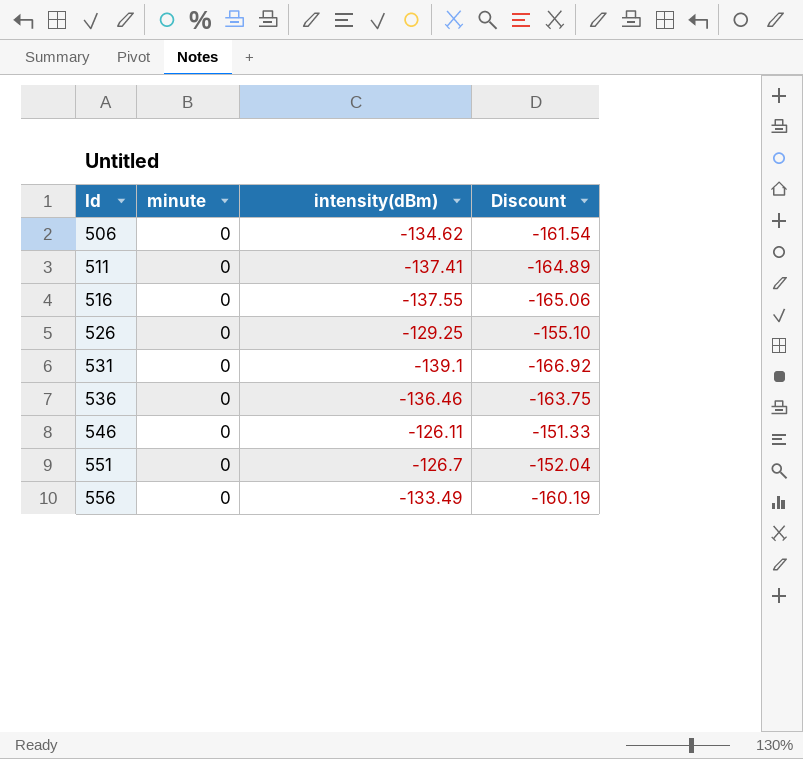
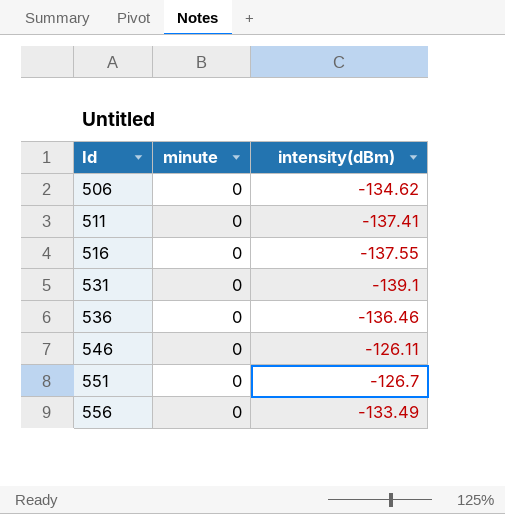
column Discount | formula: [intensity(dBm)] * 1.2 -> none
row 526: 0 | -129.25 | -155.10 -> none

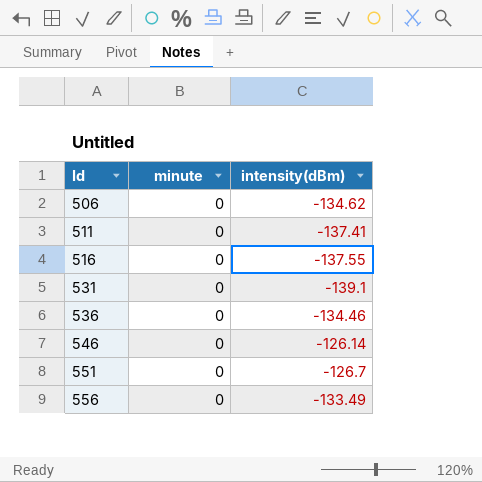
536 | intensity(dBm): -136.46 -> -134.46
546 | intensity(dBm): -126.11 -> -126.14

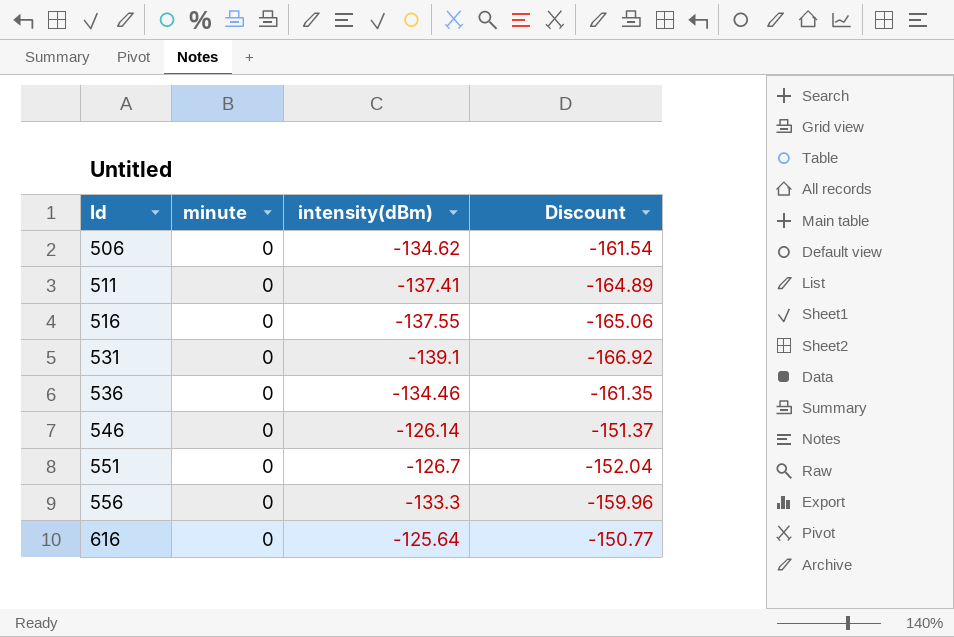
column Discount | formula: none -> [intensity(dBm)] * 1.2
556 | intensity(dBm): -133.49 -> -133.3
row 616: none -> 0 | -125.64 | -150.77

